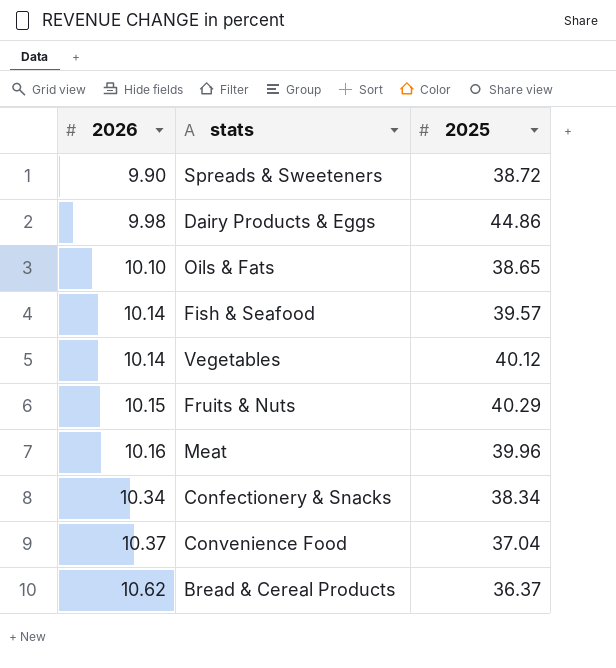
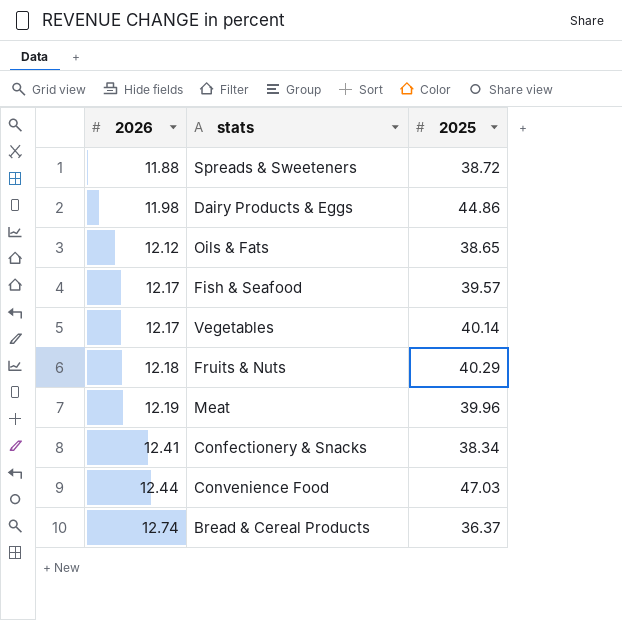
Spreads & Sweeteners | 2026: 9.90 -> 11.88
Dairy Products & Eggs | 2026: 9.98 -> 11.98
Oils & Fats | 2026: 10.10 -> 12.12
Fish & Seafood | 2026: 10.14 -> 12.17
Vegetables | 2026: 10.14 -> 12.17
Vegetables | 2025: 40.12 -> 40.14
Fruits & Nuts | 2026: 10.15 -> 12.18
Meat | 2026: 10.16 -> 12.19
Confectionery & Snacks | 2026: 10.34 -> 12.41
Convenience Food | 2026: 10.37 -> 12.44
Convenience Food | 2025: 37.04 -> 47.03
Bread & Cereal Products | 2026: 10.62 -> 12.74

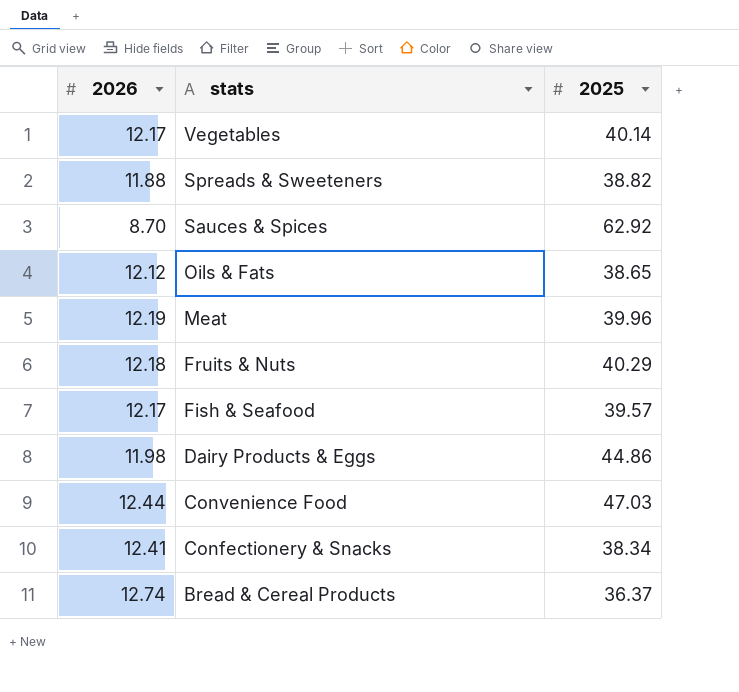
row order: 2026 ascending -> stats descending
Spreads & Sweeteners | 2025: 38.72 -> 38.82
row Sauces & Spices: none -> 8.70 | 62.92

